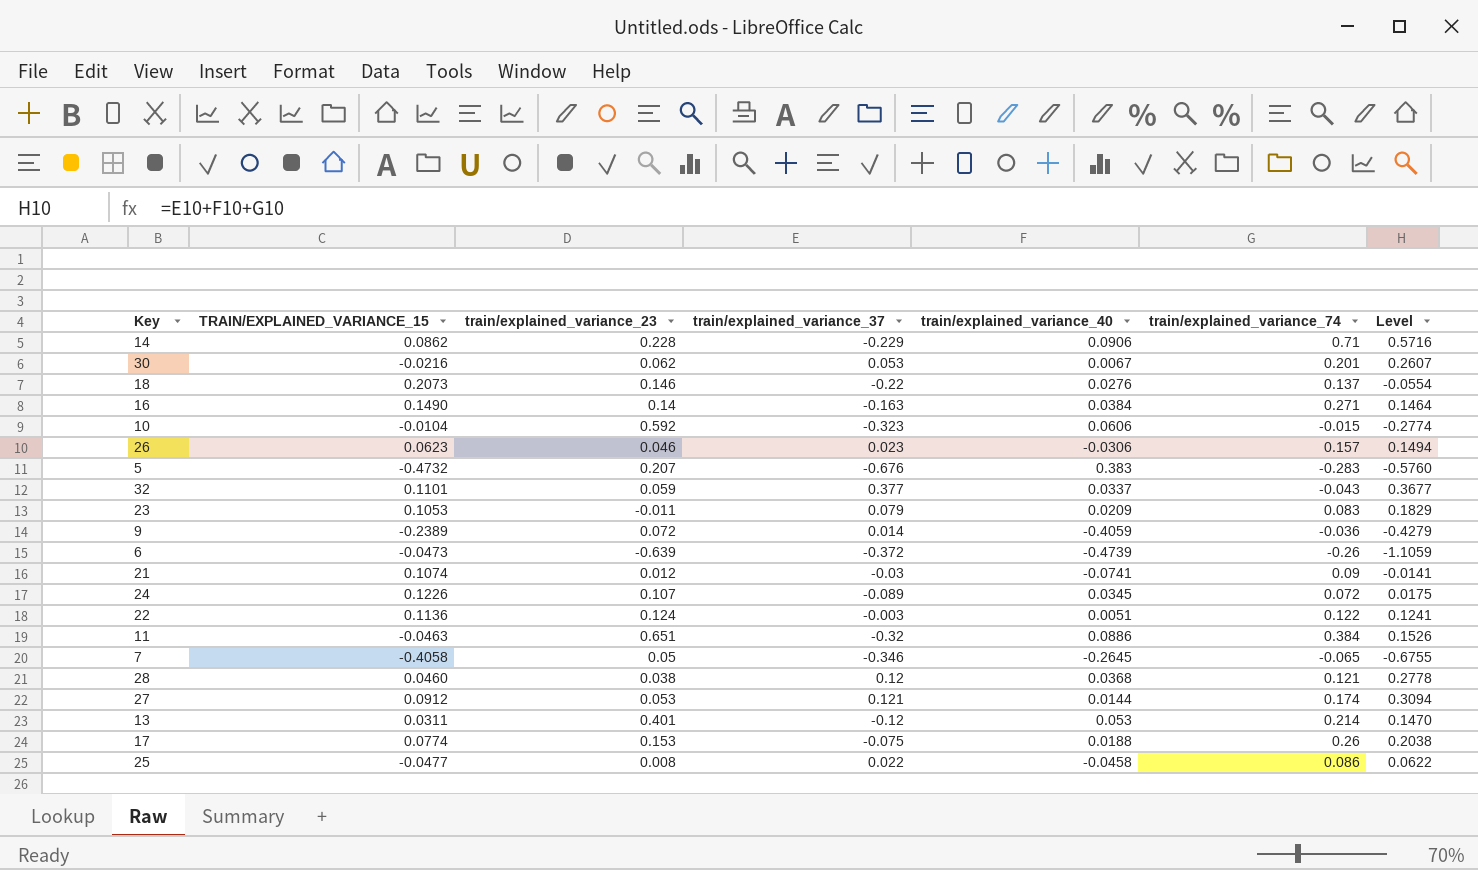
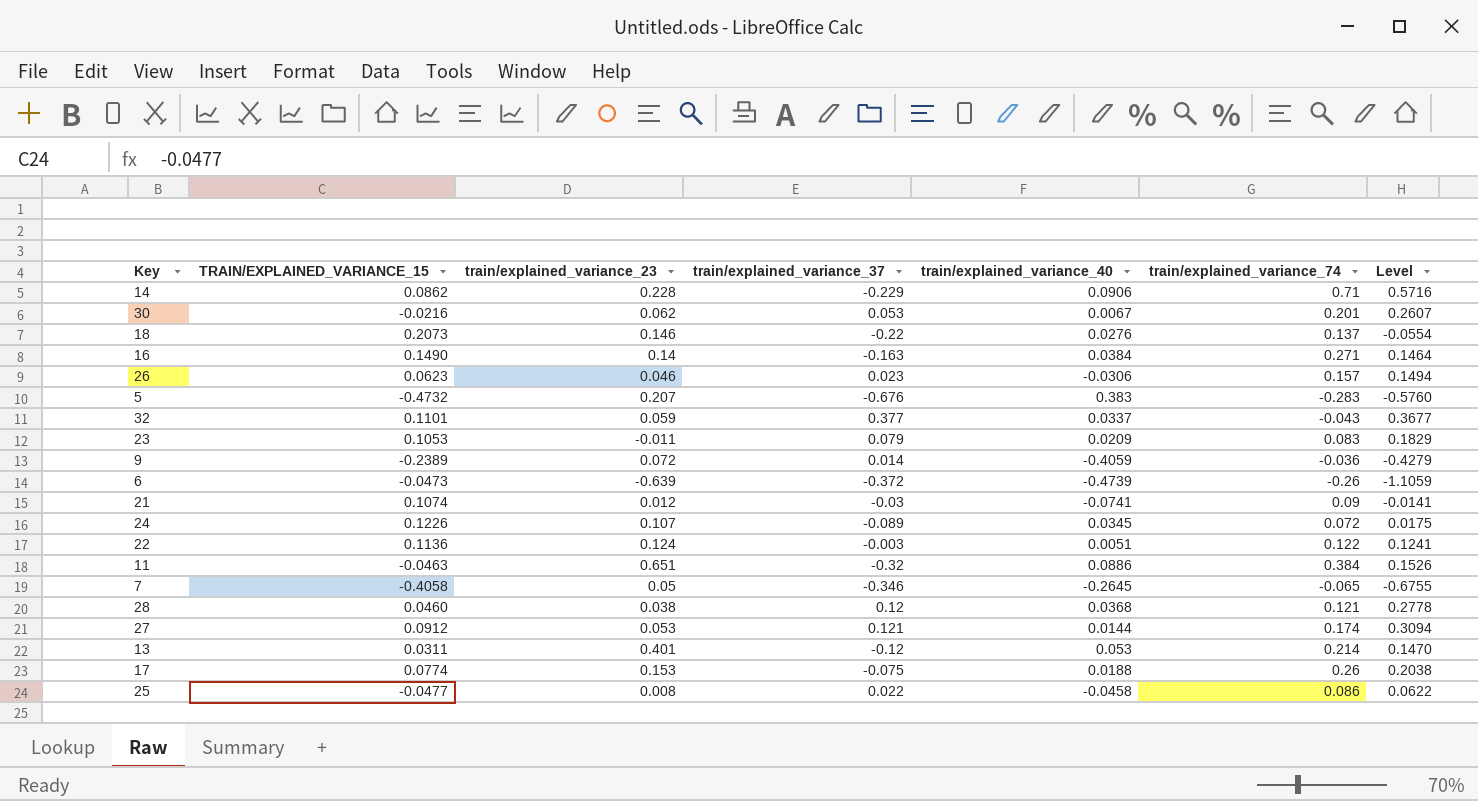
row 10: -0.0104 | 0.592 | -0.323 | 0.0606 | -0.015 | -0.2774 -> none

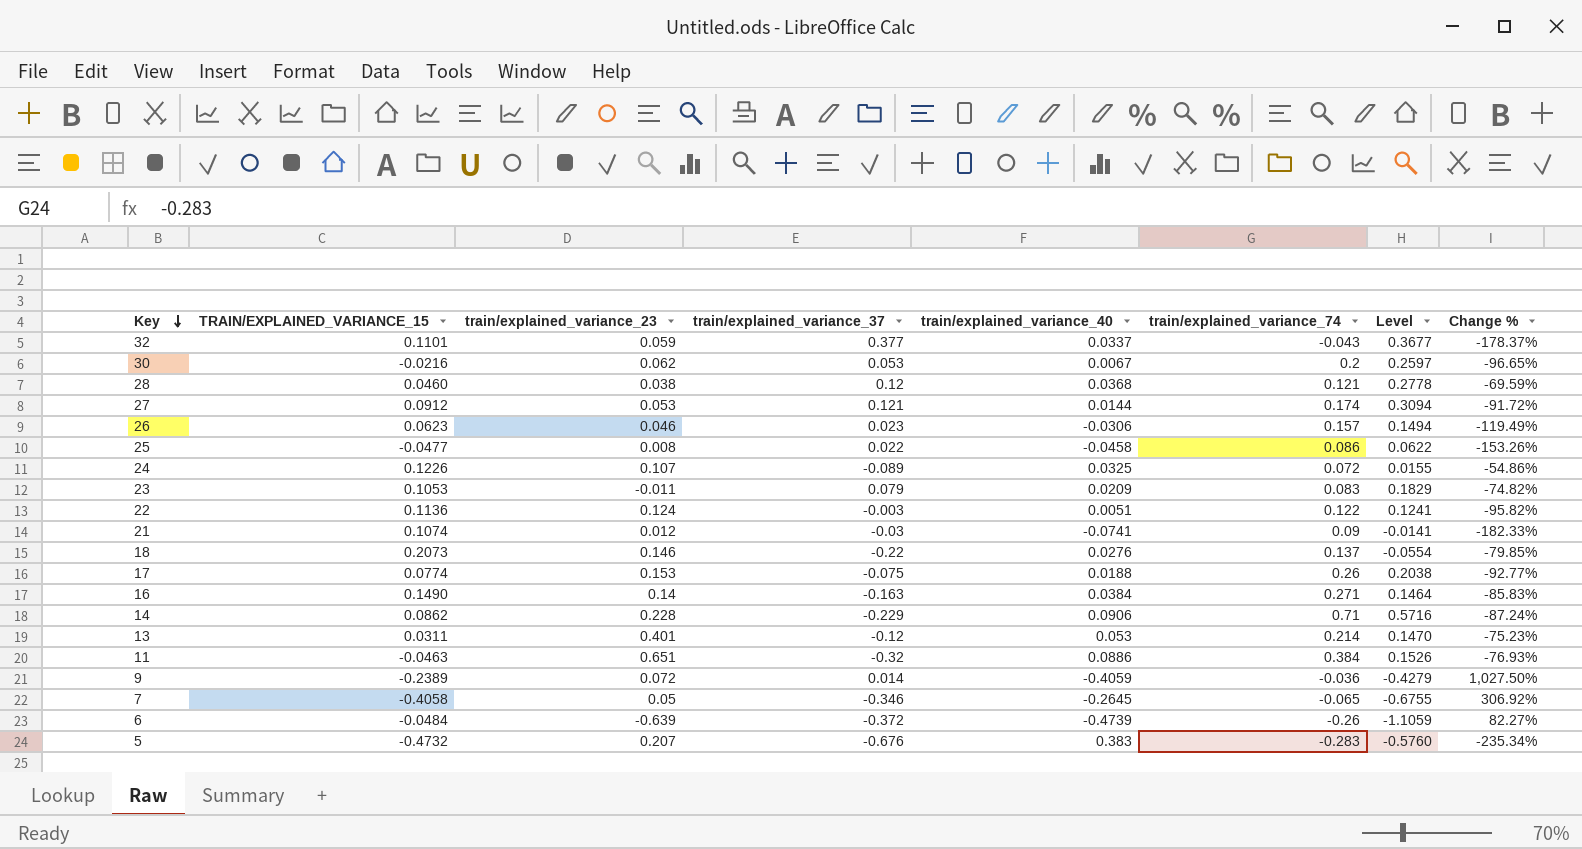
row order: none -> Key descending
column Change % | formula: none -> ([train/explained_variance_40] - [train/explained_variance_74]) / [train/explained_variance_74]
30 | train/explained_variance_74: 0.201 -> 0.2
30 | Level: 0.2607 -> 0.2597
24 | train/explained_variance_40: 0.0345 -> 0.0325
24 | Level: 0.0175 -> 0.0155
6 | TRAIN/EXPLAINED_VARIANCE_15: -0.0473 -> -0.0484

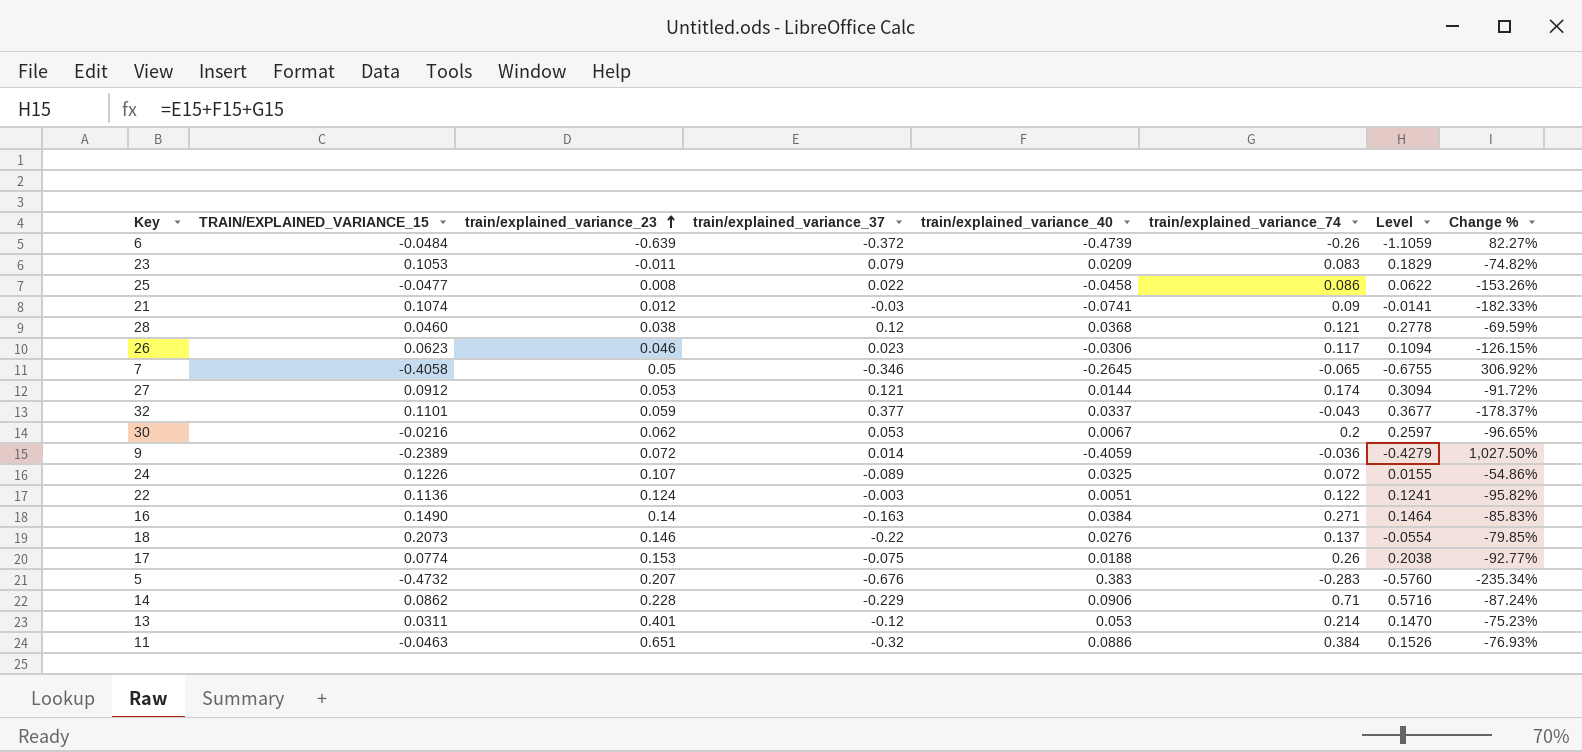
row order: Key descending -> train/explained_variance_23 ascending
26 | train/explained_variance_74: 0.157 -> 0.117
26 | Level: 0.1494 -> 0.1094
26 | Change %: -119.49% -> -126.15%

